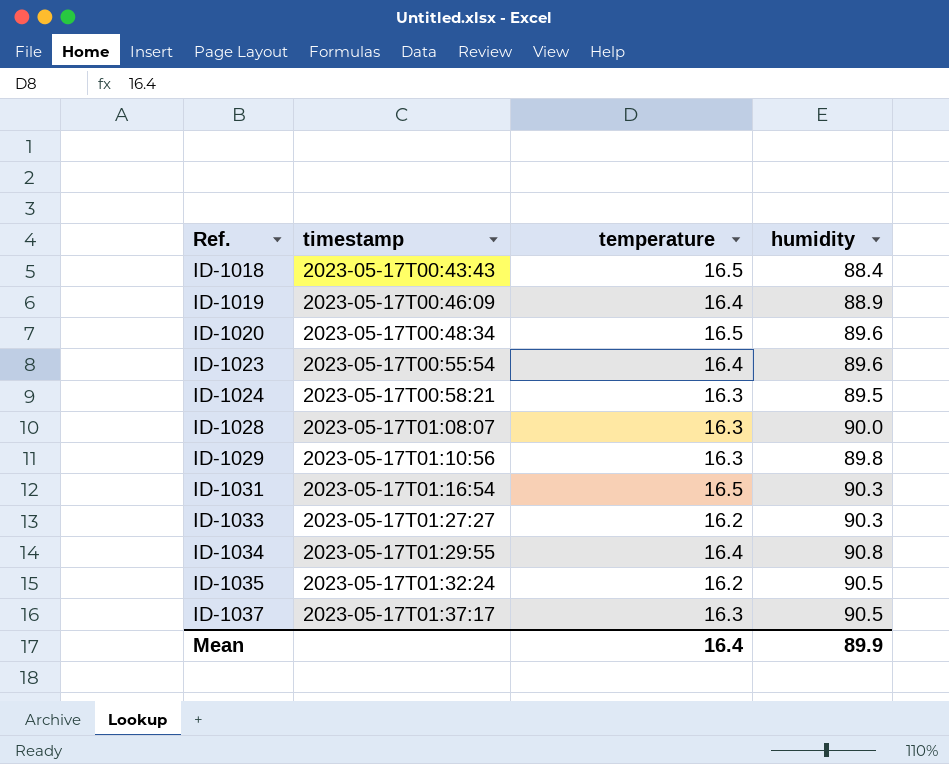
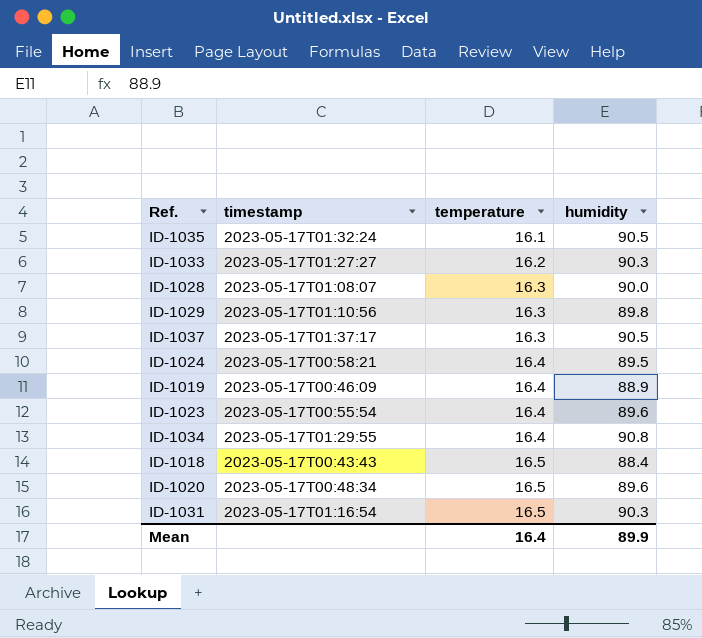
row order: Ref. ascending -> temperature ascending
ID-1035 | temperature: 16.2 -> 16.1
ID-1024 | temperature: 16.3 -> 16.4

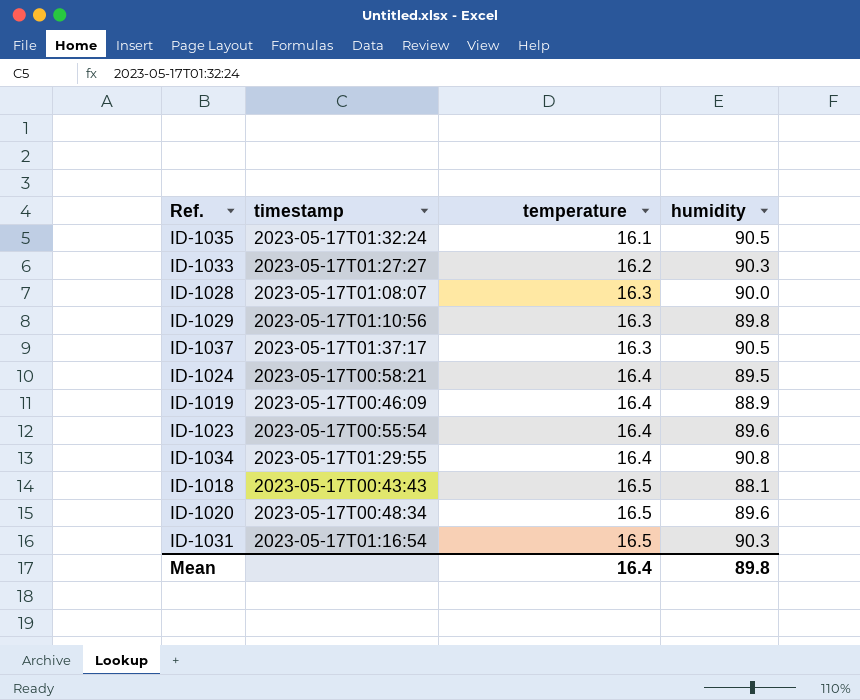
ID-1018 | humidity: 88.4 -> 88.1
Mean | humidity: 89.9 -> 89.8

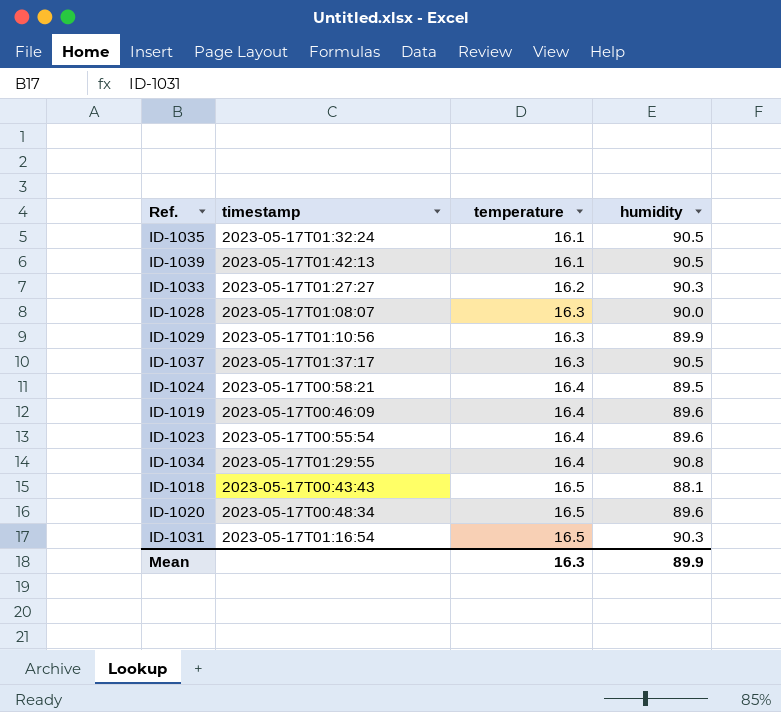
row ID-1039: none -> 2023-05-17T01:42:13 | 16.1 | 90.5
ID-1029 | humidity: 89.8 -> 89.9
ID-1019 | humidity: 88.9 -> 89.6
Mean | temperature: 16.4 -> 16.3
Mean | humidity: 89.8 -> 89.9

